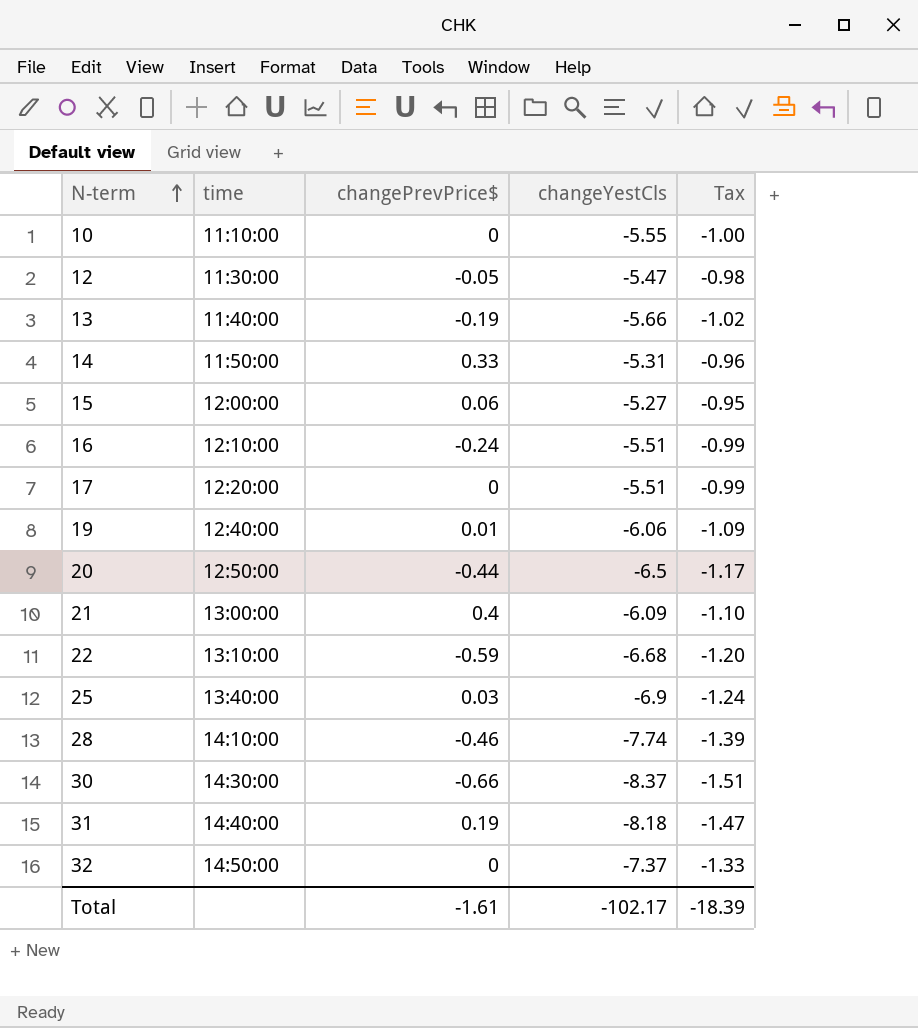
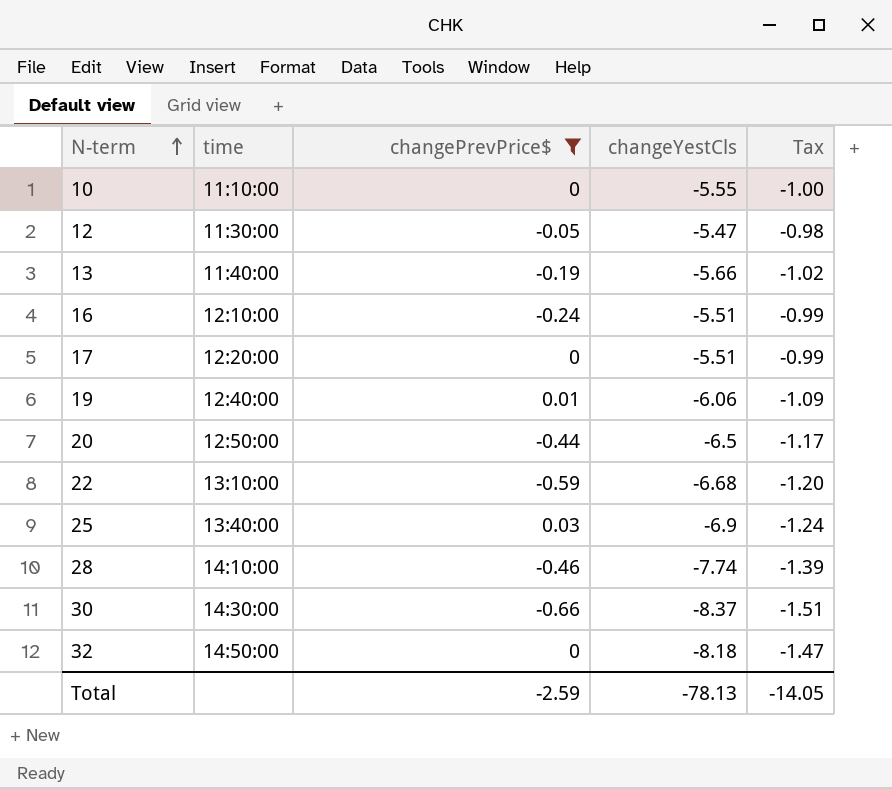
filter: none -> changePrevPrice$ <= 0.03
32 | changeYestCls: -7.37 -> -8.18
32 | Tax: -1.33 -> -1.47
Total | changePrevPrice$: -1.61 -> -2.59
Total | changeYestCls: -102.17 -> -78.13
Total | Tax: -18.39 -> -14.05

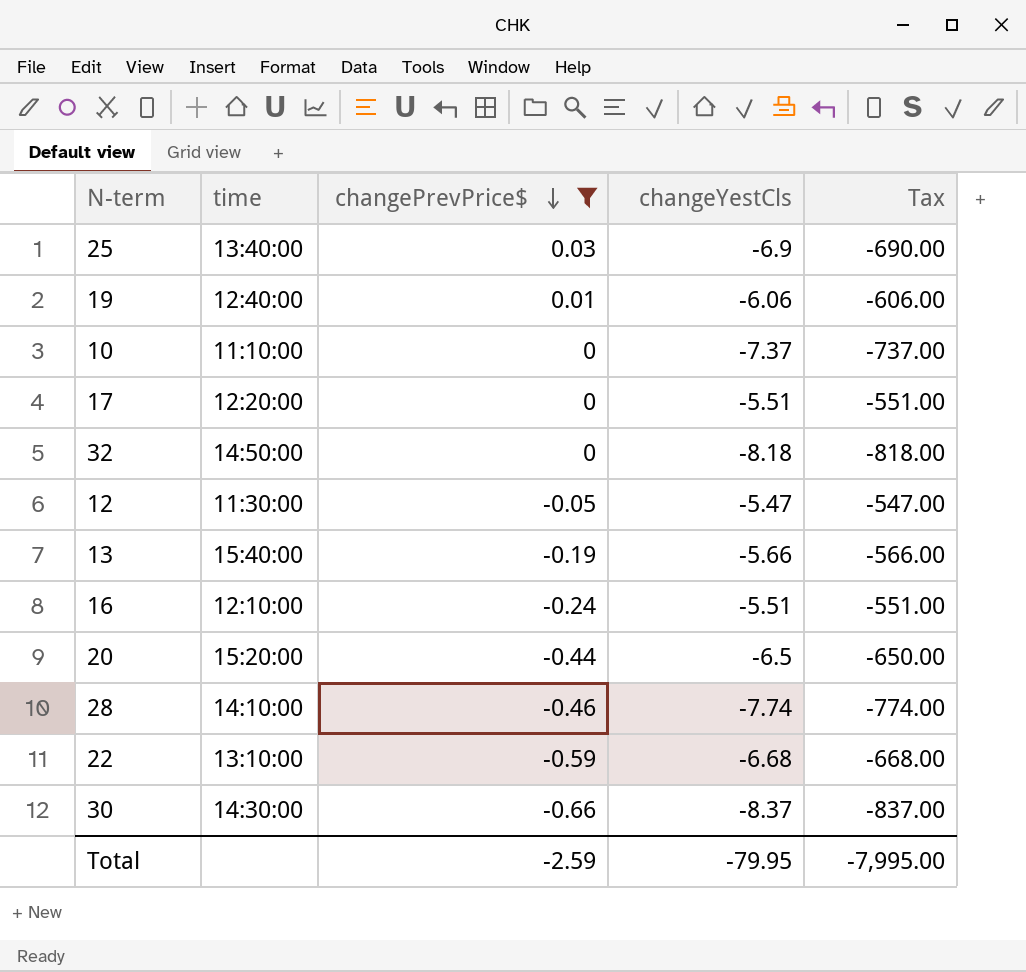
row order: N-term ascending -> changePrevPrice$ descending
column Tax | formula: [changeYestCls] * 0.18 -> [changeYestCls] * 100
10 | changeYestCls: -5.55 -> -7.37
13 | time: 11:40:00 -> 15:40:00
20 | time: 12:50:00 -> 15:20:00
Total | changeYestCls: -78.13 -> -79.95
Total | Tax: -14.05 -> -7,995.00

